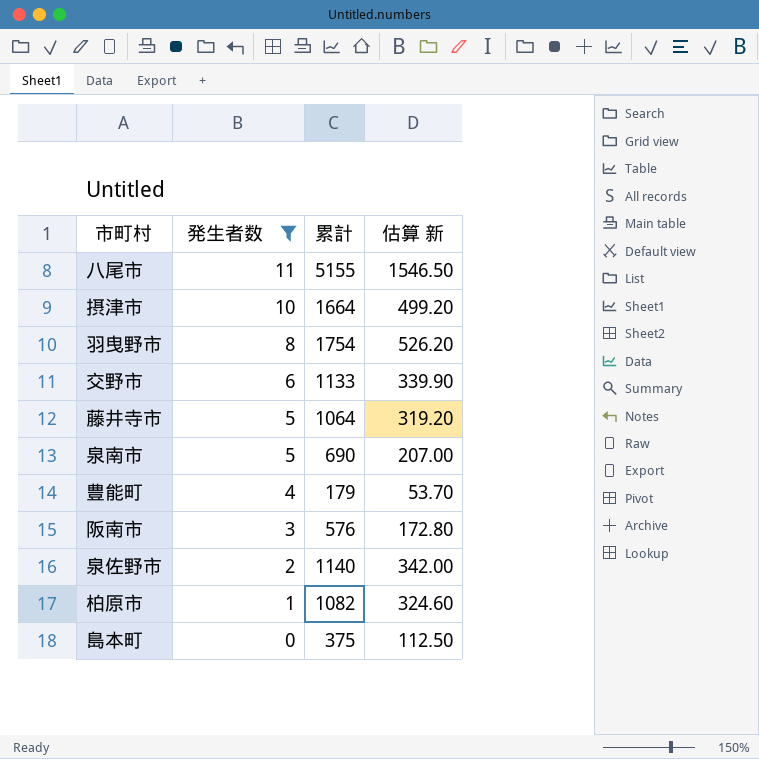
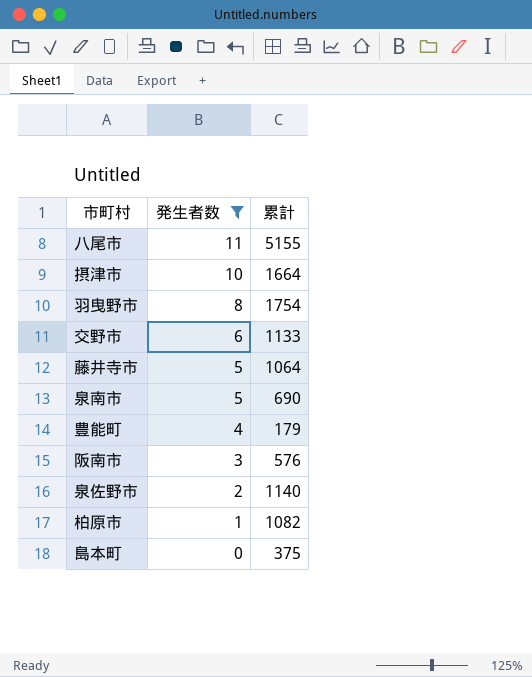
column 估算 新 | formula: [累計] * 0.3 -> none

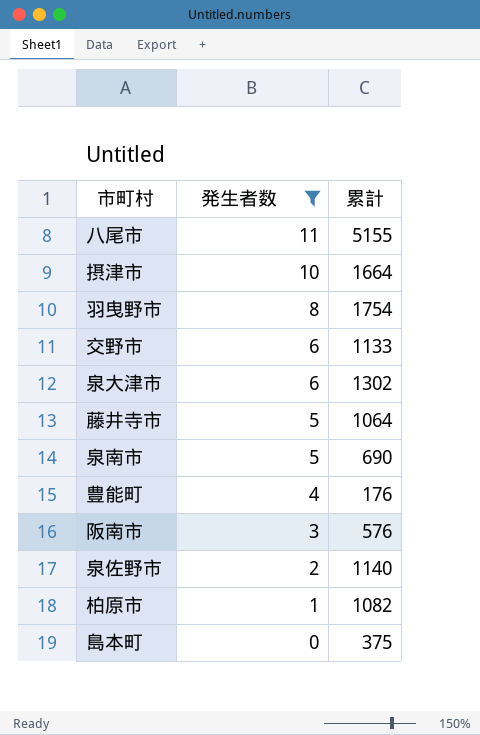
row 泉大津市: none -> 6 | 1302
豊能町 | 累計: 179 -> 176

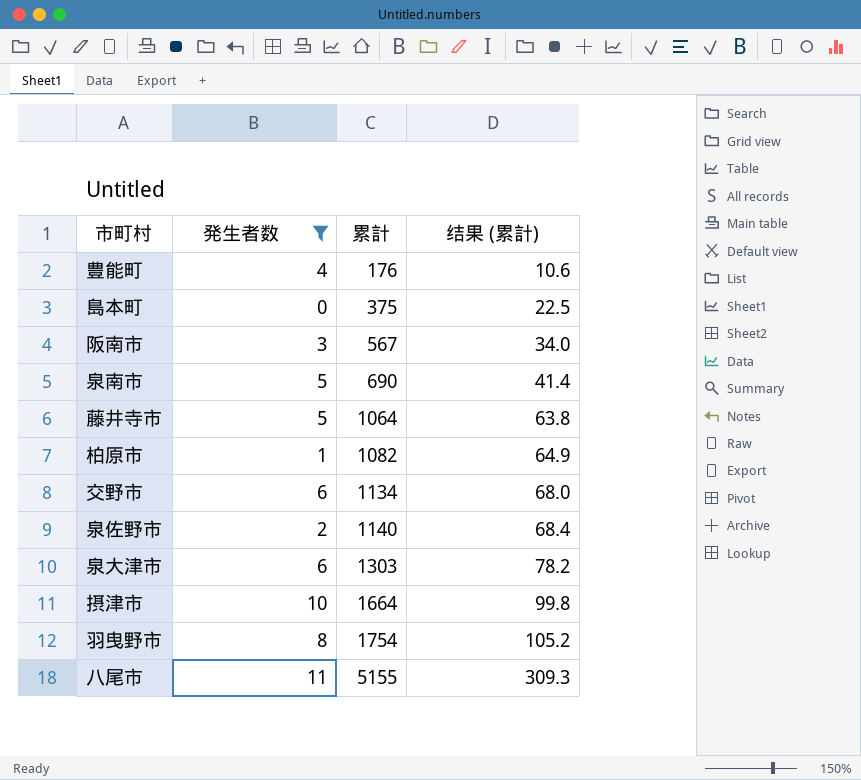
row order: 発生者数 descending -> 累計 ascending
column 结果 (累計) | formula: none -> [累計] * 0.06
阪南市 | 累計: 576 -> 567
交野市 | 累計: 1133 -> 1134
泉大津市 | 累計: 1302 -> 1303

